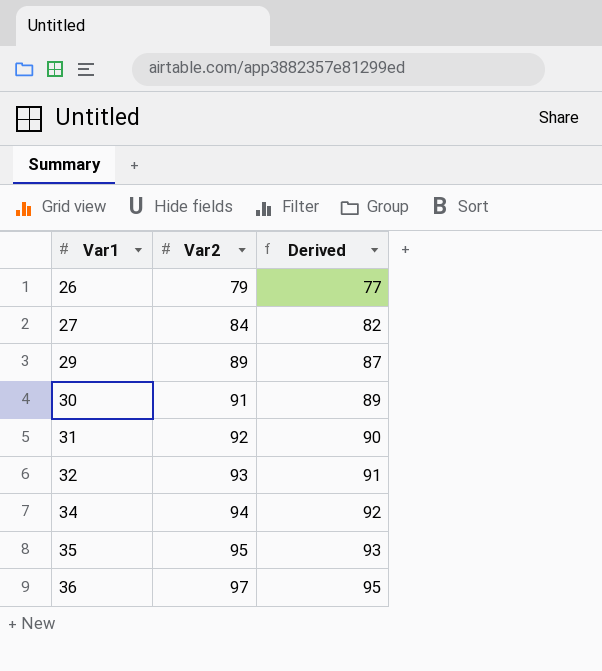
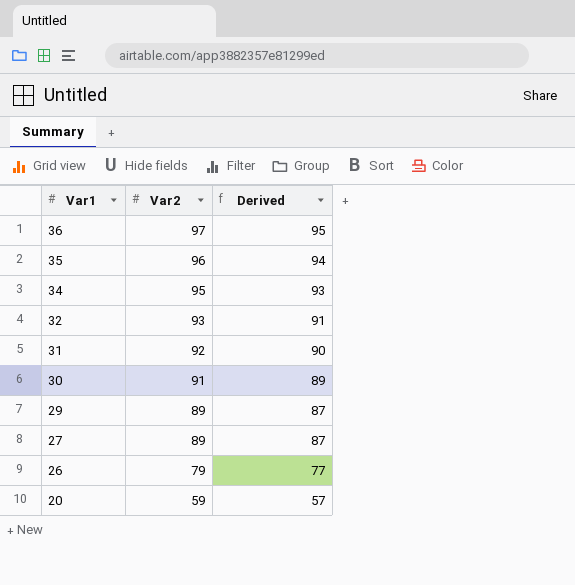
row order: Var1 ascending -> Var1 descending
35 | Var2: 95 -> 96
35 | Derived: 93 -> 94
34 | Var2: 94 -> 95
34 | Derived: 92 -> 93
27 | Var2: 84 -> 89
27 | Derived: 82 -> 87
row 20: none -> 59 | 57

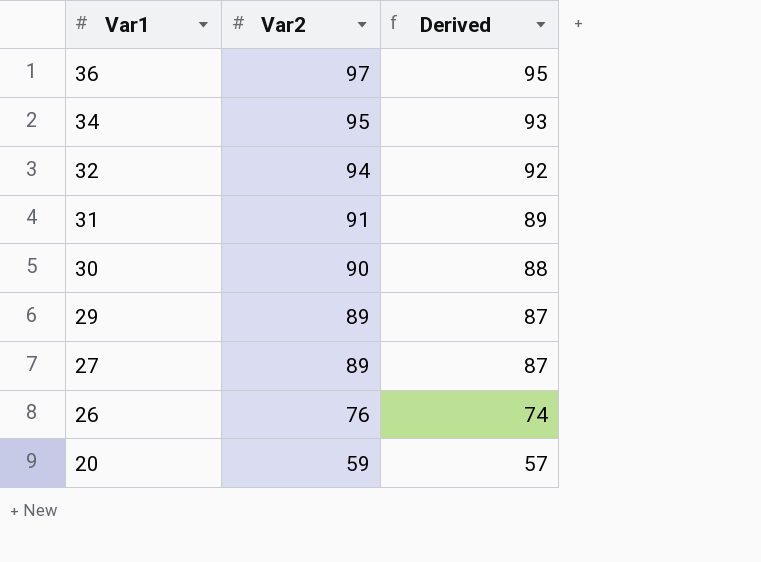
row 35: 96 | 94 -> none
32 | Var2: 93 -> 94
32 | Derived: 91 -> 92
31 | Var2: 92 -> 91
31 | Derived: 90 -> 89
30 | Var2: 91 -> 90
30 | Derived: 89 -> 88
26 | Var2: 79 -> 76
26 | Derived: 77 -> 74

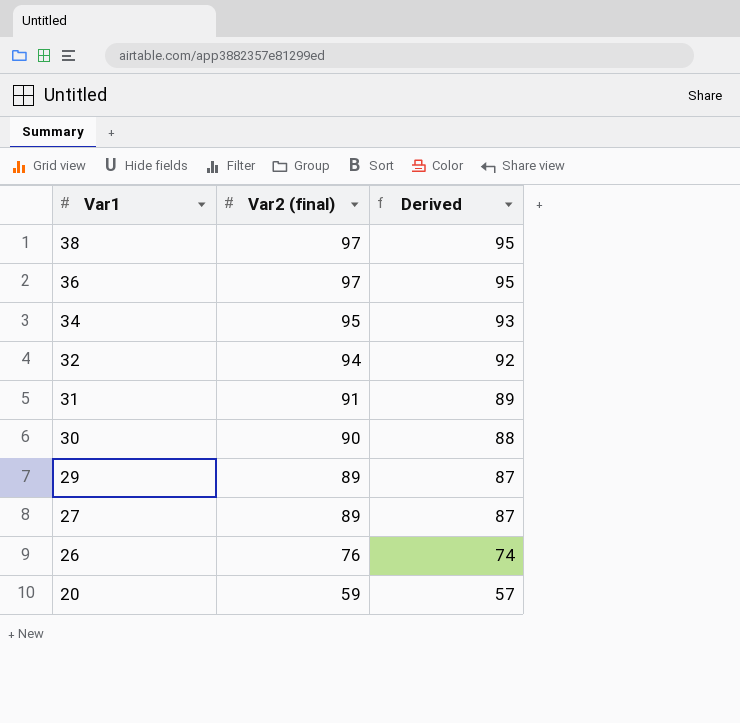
column name: Var2 -> Var2 (final)
row 38: none -> 97 | 95

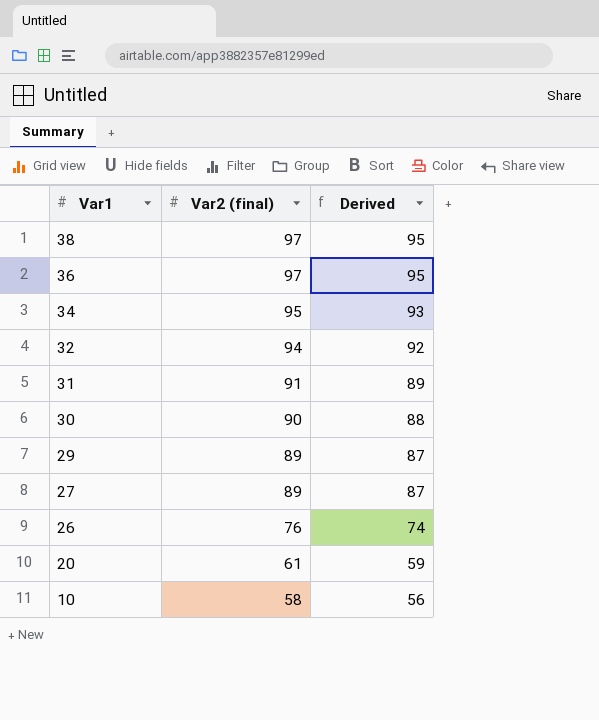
20 | Var2 (final): 59 -> 61
20 | Derived: 57 -> 59
row 10: none -> 58 | 56

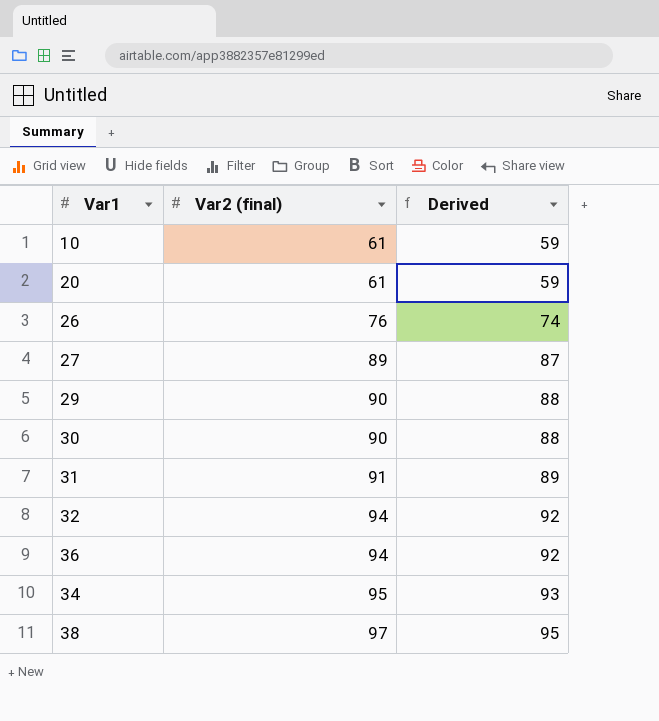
row order: Var1 descending -> Var2 (final) ascending
10 | Var2 (final): 58 -> 61
10 | Derived: 56 -> 59
29 | Var2 (final): 89 -> 90
29 | Derived: 87 -> 88
36 | Var2 (final): 97 -> 94
36 | Derived: 95 -> 92

